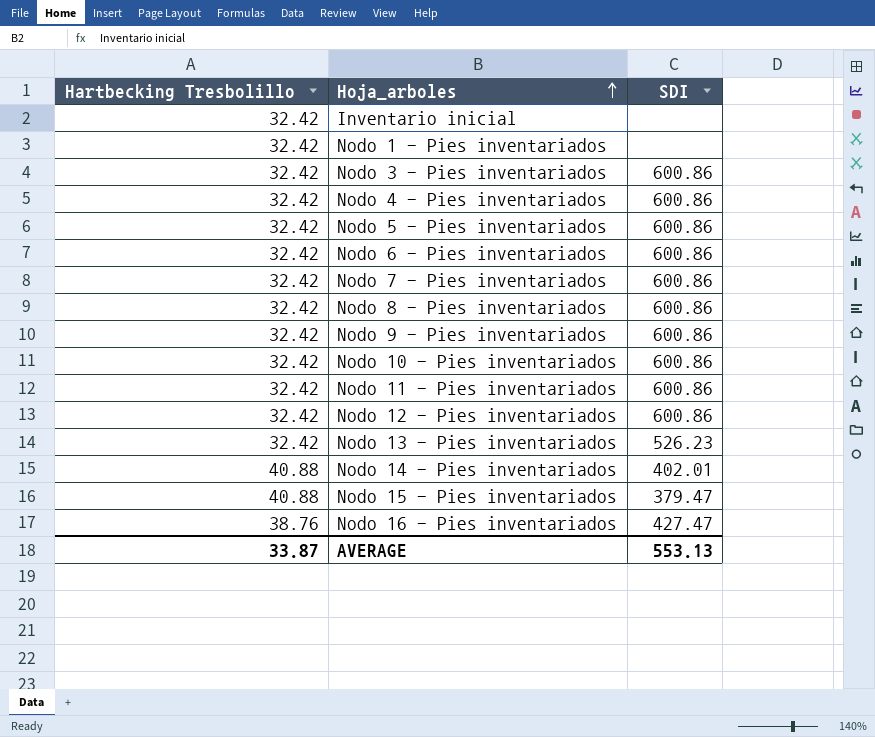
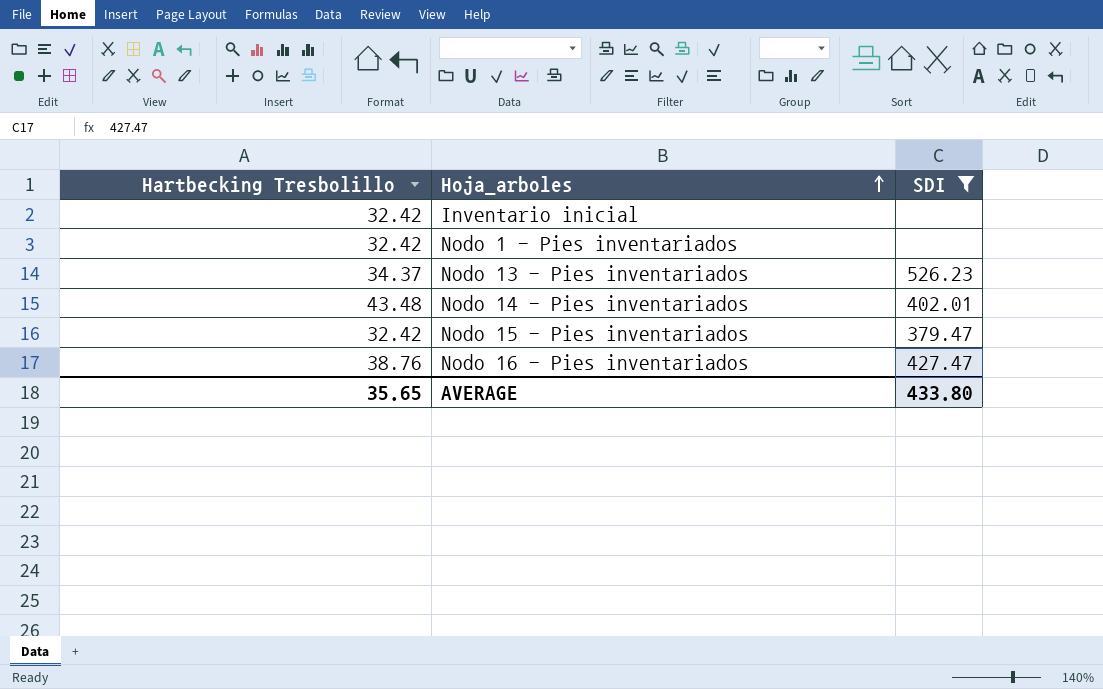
filter: none -> SDI != 600.86
Nodo 13 - Pies inventariados | Hartbecking Tresbolillo: 32.42 -> 34.37
Nodo 14 - Pies inventariados | Hartbecking Tresbolillo: 40.88 -> 43.48
Nodo 15 - Pies inventariados | Hartbecking Tresbolillo: 40.88 -> 32.42
AVERAGE | Hartbecking Tresbolillo: 33.87 -> 35.65
AVERAGE | SDI: 553.13 -> 433.80

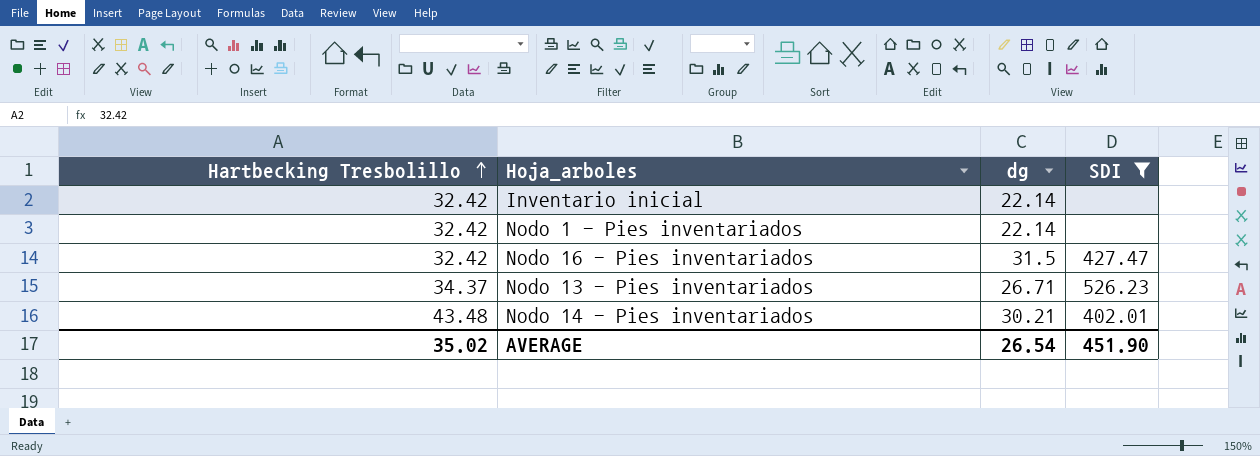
row order: Hoja_arboles ascending -> Hartbecking Tresbolillo ascending
column dg | position: none -> 3
row Nodo 15 - Pies inventariados: 32.42 | 379.47 -> none
Nodo 16 - Pies inventariados | Hartbecking Tresbolillo: 38.76 -> 32.42
AVERAGE | Hartbecking Tresbolillo: 35.65 -> 35.02
AVERAGE | SDI: 433.80 -> 451.90

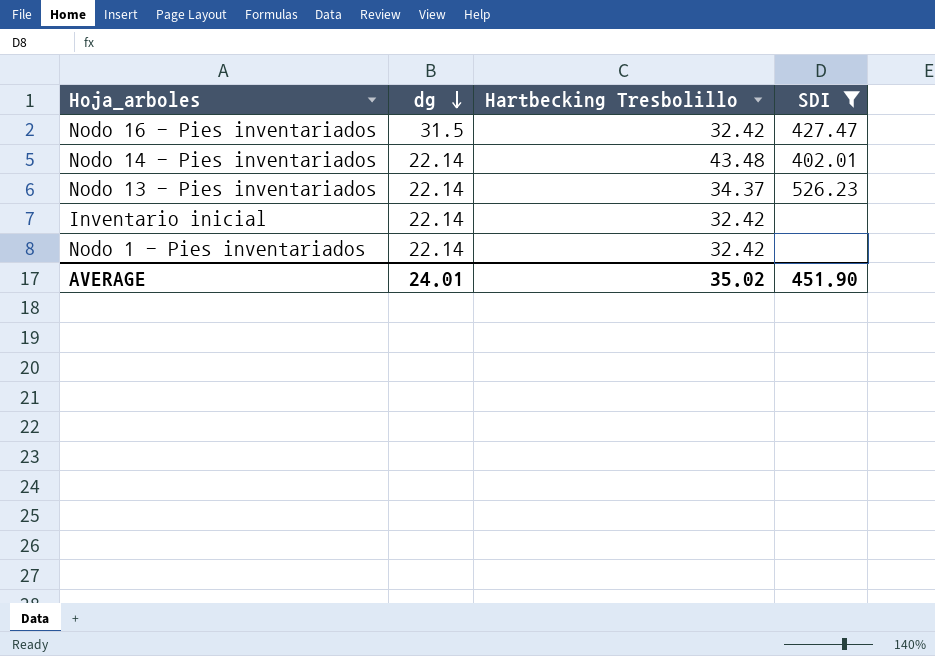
row order: Hartbecking Tresbolillo ascending -> dg descending
column Hartbecking Tresbolillo | position: 1 -> 3
Nodo 14 - Pies inventariados | dg: 30.21 -> 22.14
Nodo 13 - Pies inventariados | dg: 26.71 -> 22.14
AVERAGE | dg: 26.54 -> 24.01

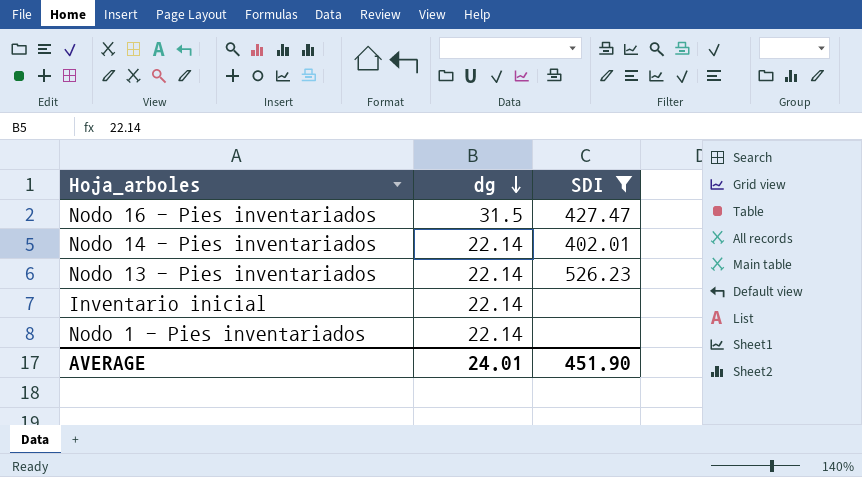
column Hartbecking Tresbolillo | position: 3 -> none

